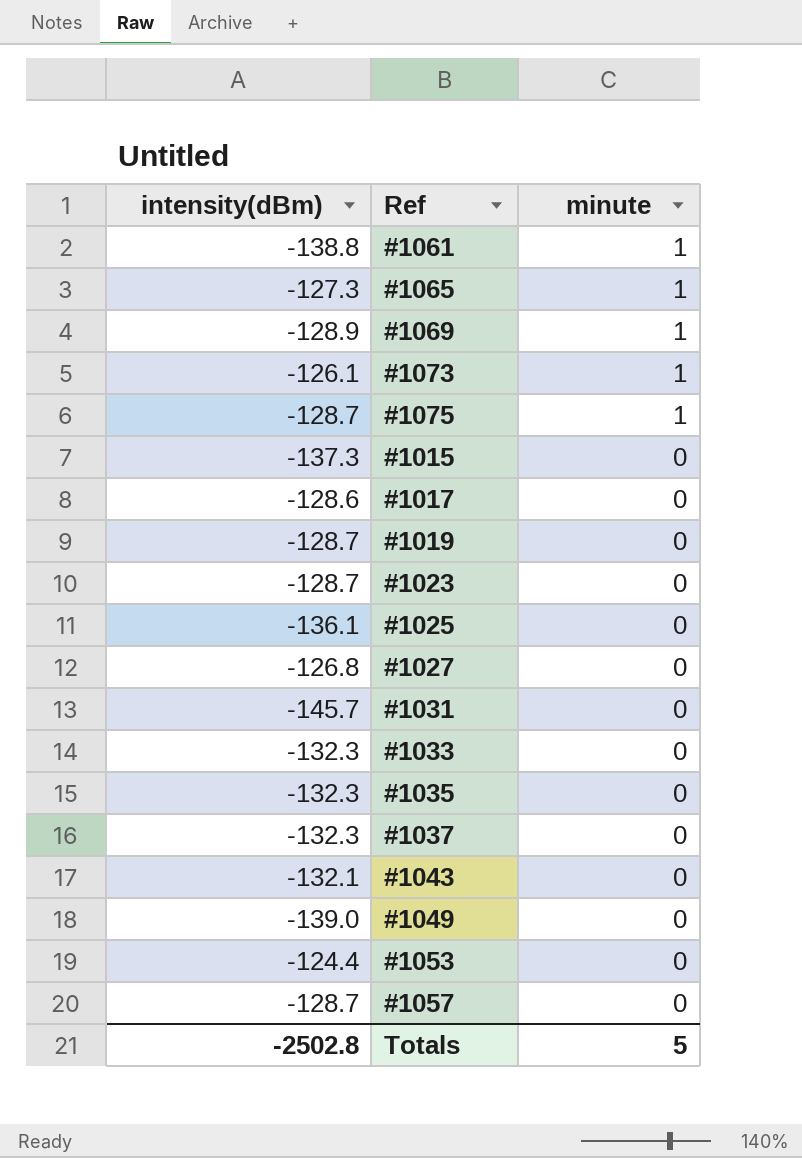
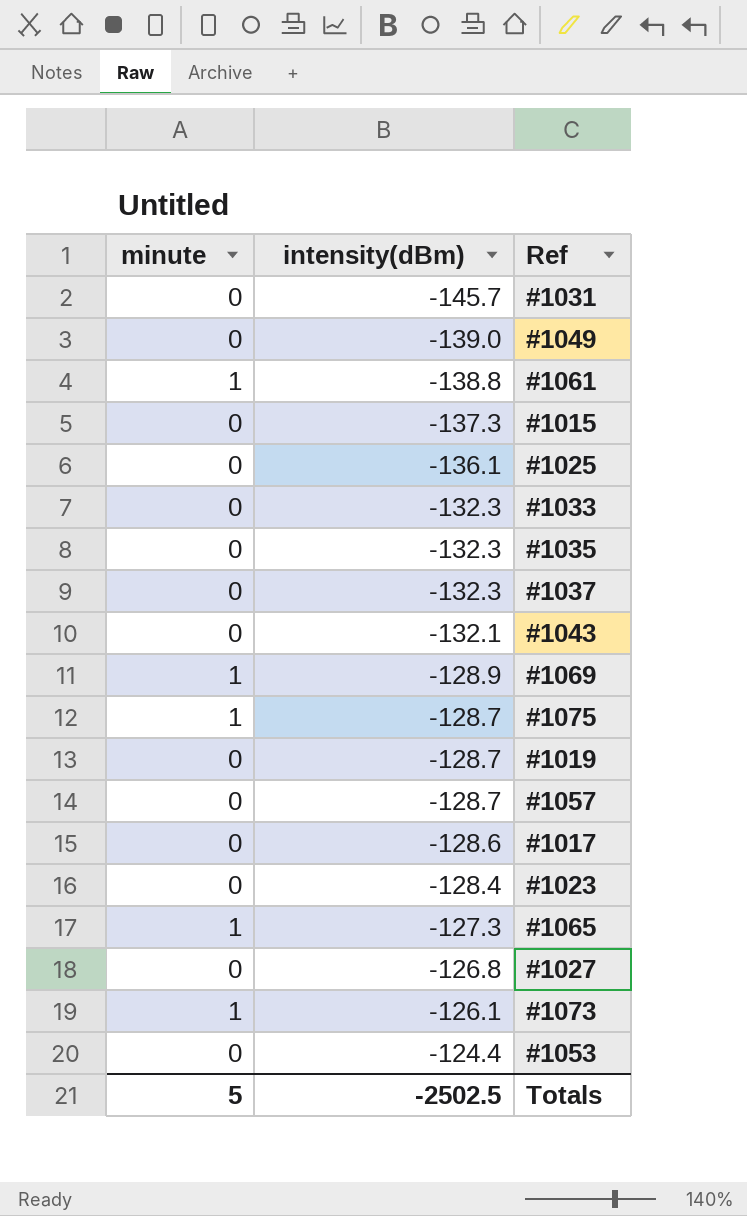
row order: minute descending -> intensity(dBm) ascending
column minute | position: 3 -> 1
#1023 | intensity(dBm): -128.7 -> -128.4
Totals | intensity(dBm): -2502.8 -> -2502.5

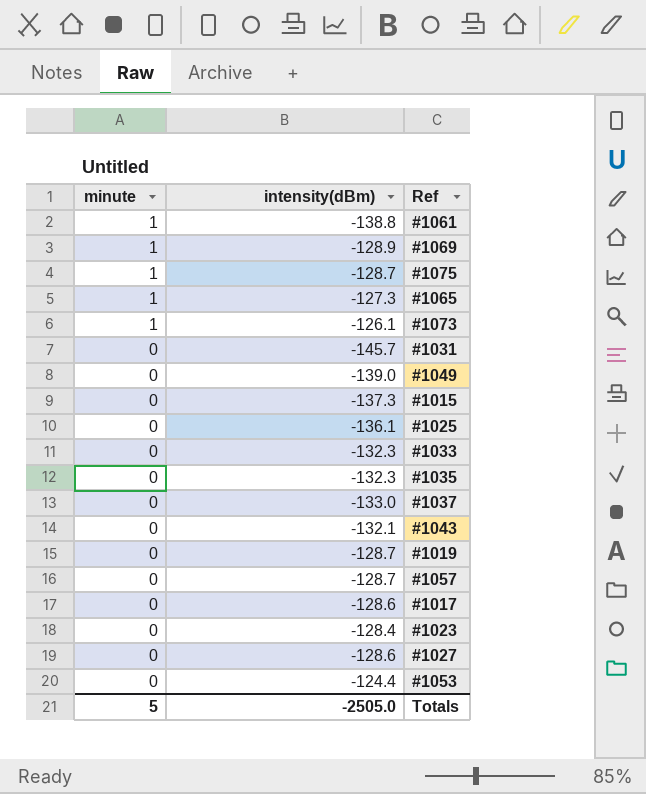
row order: intensity(dBm) ascending -> minute descending
#1037 | intensity(dBm): -132.3 -> -133.0
#1027 | intensity(dBm): -126.8 -> -128.6
Totals | intensity(dBm): -2502.5 -> -2505.0

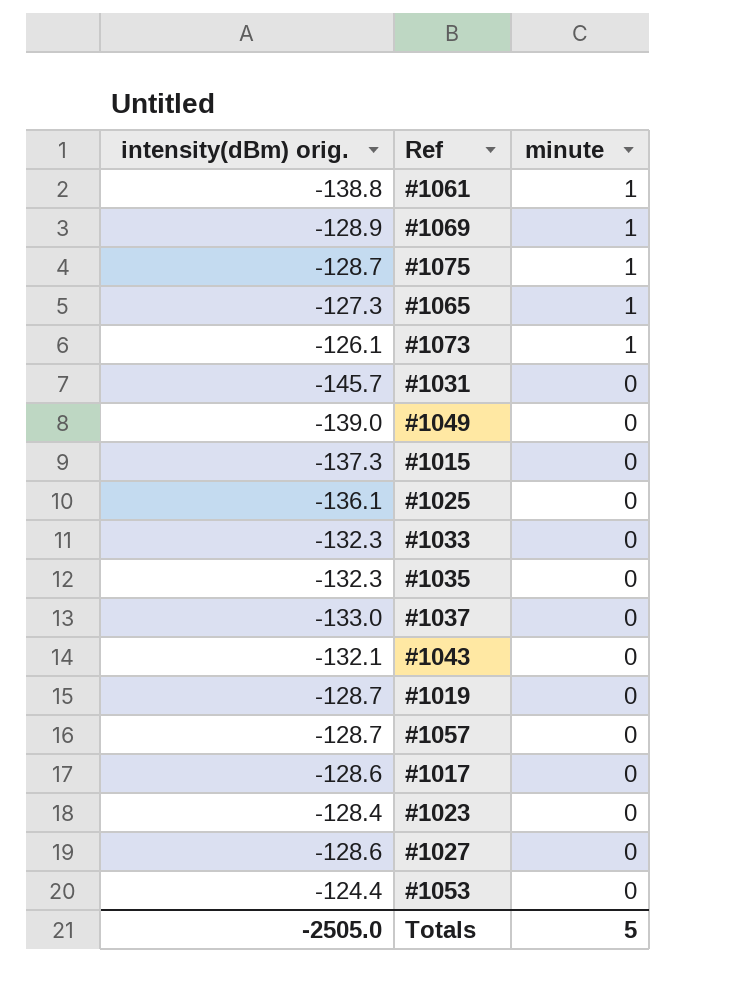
column name: intensity(dBm) -> intensity(dBm) orig.
column minute | position: 1 -> 3

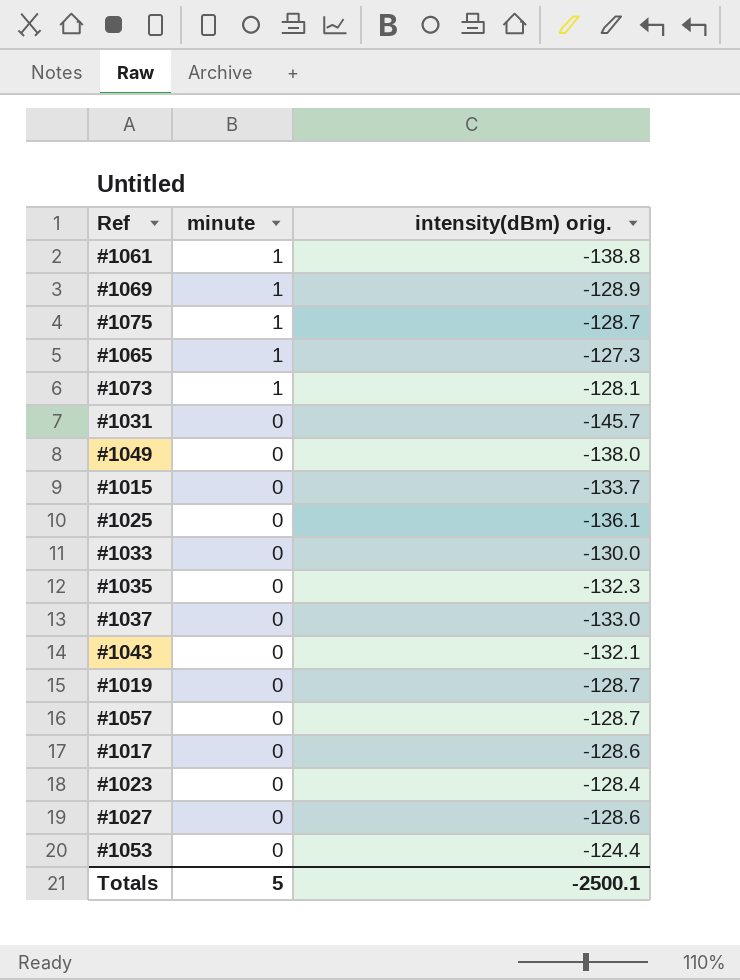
column intensity(dBm) orig. | position: 1 -> 3
#1073 | intensity(dBm) orig.: -126.1 -> -128.1
#1049 | intensity(dBm) orig.: -139.0 -> -138.0
#1015 | intensity(dBm) orig.: -137.3 -> -133.7
#1033 | intensity(dBm) orig.: -132.3 -> -130.0
Totals | intensity(dBm) orig.: -2505.0 -> -2500.1

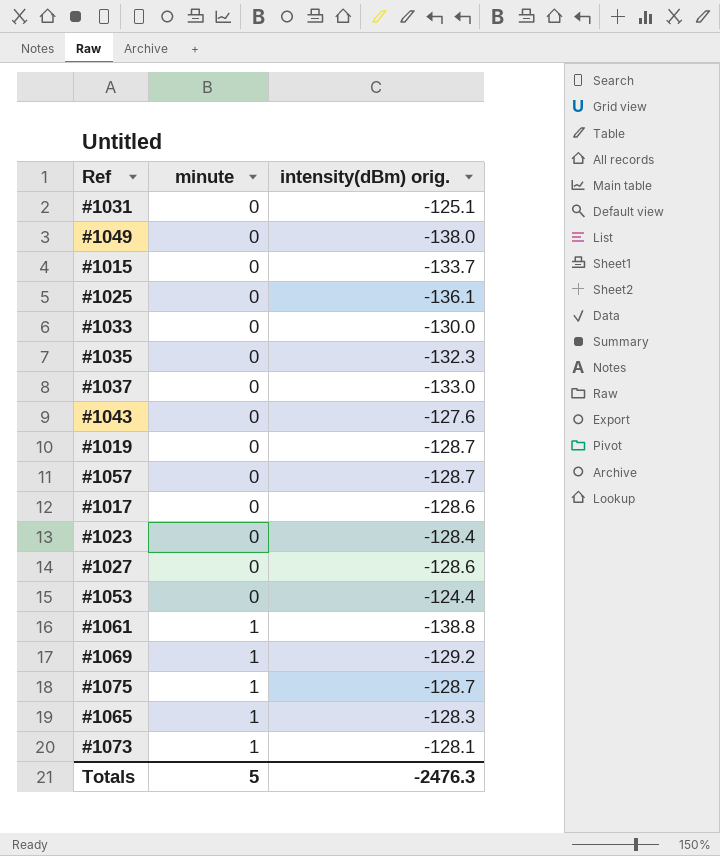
row order: minute descending -> minute ascending
#1031 | intensity(dBm) orig.: -145.7 -> -125.1
#1043 | intensity(dBm) orig.: -132.1 -> -127.6
#1069 | intensity(dBm) orig.: -128.9 -> -129.2
#1065 | intensity(dBm) orig.: -127.3 -> -128.3
Totals | intensity(dBm) orig.: -2500.1 -> -2476.3

